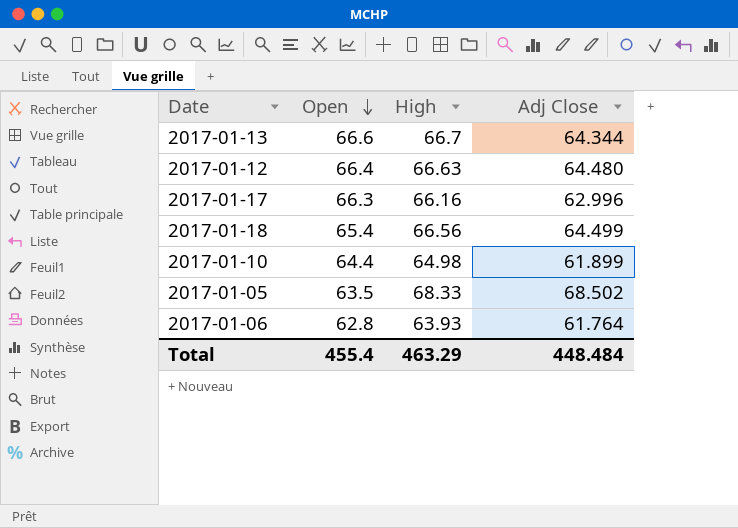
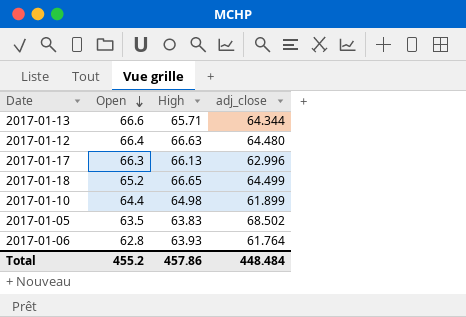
column name: Adj Close -> adj_close
2017-01-13 | High: 66.7 -> 65.71
2017-01-17 | High: 66.16 -> 66.13
2017-01-18 | Open: 65.4 -> 65.2
2017-01-18 | High: 66.56 -> 66.65
2017-01-05 | High: 68.33 -> 63.83
Total | Open: 455.4 -> 455.2
Total | High: 463.29 -> 457.86

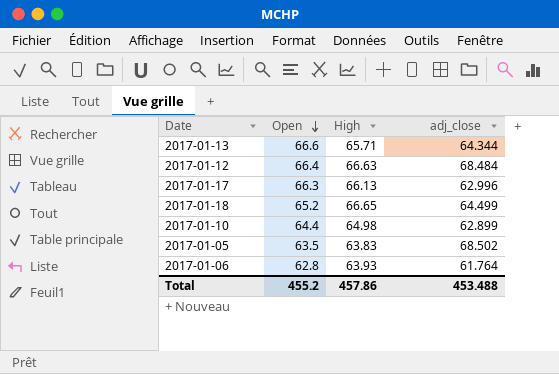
2017-01-12 | adj_close: 64.480 -> 68.484
2017-01-10 | adj_close: 61.899 -> 62.899
Total | adj_close: 448.484 -> 453.488

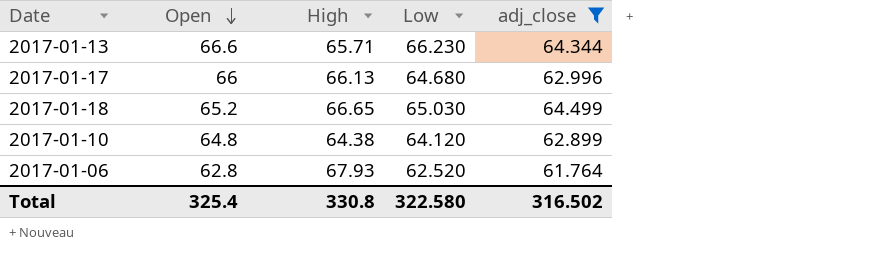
filter: none -> adj_close <= 64.499
column Low | position: none -> 4
2017-01-17 | Open: 66.3 -> 66
2017-01-10 | Open: 64.4 -> 64.8
2017-01-10 | High: 64.98 -> 64.38
2017-01-06 | High: 63.93 -> 67.93
Total | Open: 455.2 -> 325.4
Total | High: 457.86 -> 330.8
Total | adj_close: 453.488 -> 316.502

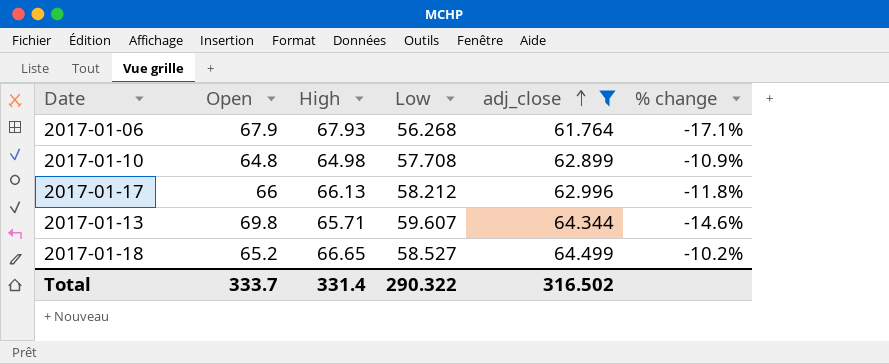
row order: Open descending -> adj_close ascending
column % change | formula: none -> ([Low] - [Open]) / [Open]
2017-01-06 | Open: 62.8 -> 67.9
2017-01-06 | Low: 62.520 -> 56.268
2017-01-10 | High: 64.38 -> 64.98
2017-01-10 | Low: 64.120 -> 57.708
2017-01-17 | Low: 64.680 -> 58.212
2017-01-13 | Open: 66.6 -> 69.8
2017-01-13 | Low: 66.230 -> 59.607
2017-01-18 | Low: 65.030 -> 58.527
Total | Open: 325.4 -> 333.7
Total | High: 330.8 -> 331.4
Total | Low: 322.580 -> 290.322

